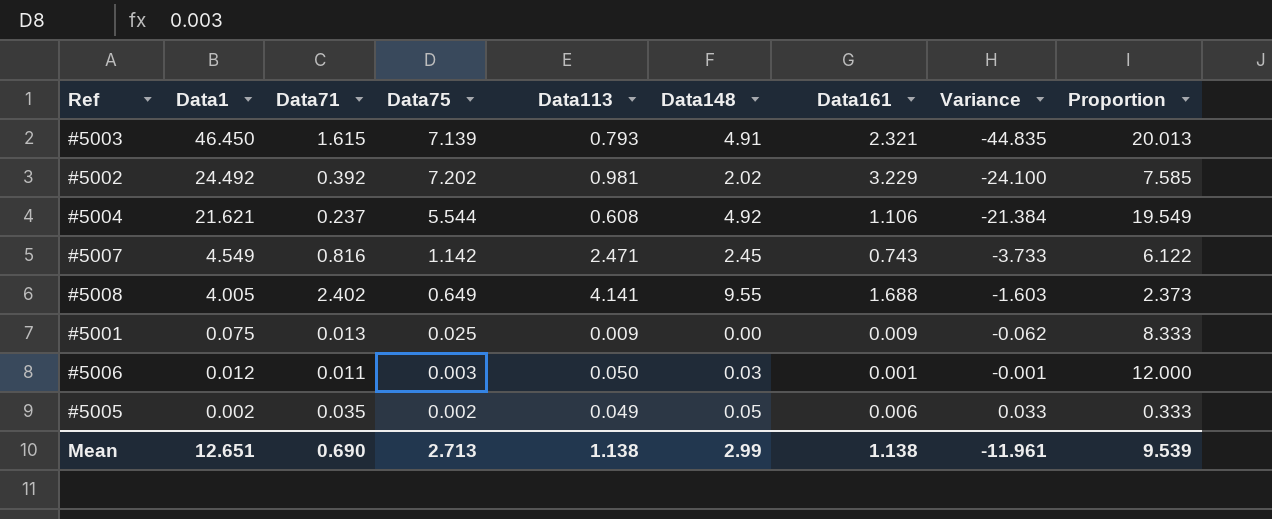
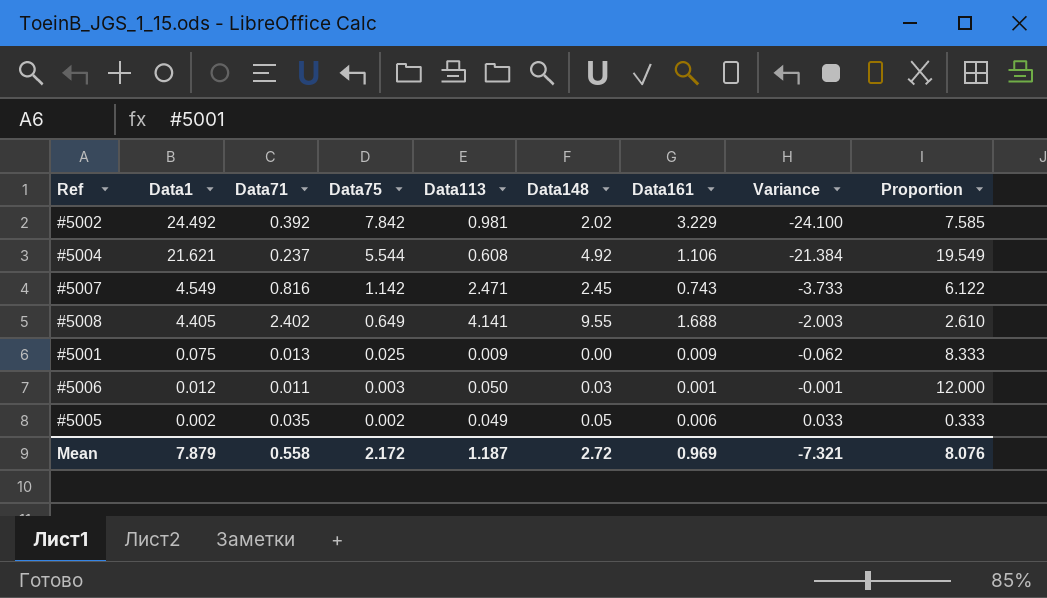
row #5003: 46.450 | 1.615 | 7.139 | 0.793 | 4.91 | 2.321 | -44.835 | 20.013 -> none
#5002 | Data75: 7.202 -> 7.842
#5008 | Data1: 4.005 -> 4.405
#5008 | Variance: -1.603 -> -2.003
#5008 | Proportion: 2.373 -> 2.610
Mean | Data1: 12.651 -> 7.879
Mean | Data71: 0.690 -> 0.558
Mean | Data75: 2.713 -> 2.172
Mean | Data113: 1.138 -> 1.187
Mean | Data148: 2.99 -> 2.72
Mean | Data161: 1.138 -> 0.969
Mean | Variance: -11.961 -> -7.321
Mean | Proportion: 9.539 -> 8.076

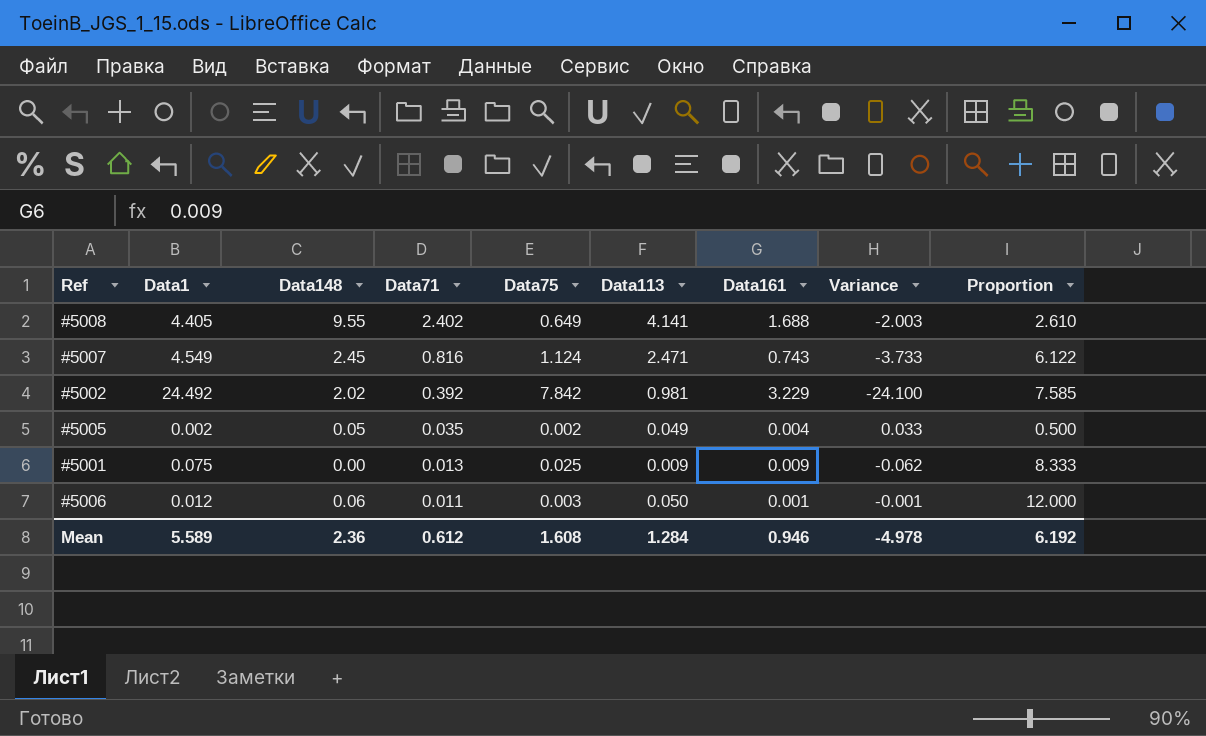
row order: Data1 descending -> Data71 descending
column Data148 | position: 6 -> 3
row #5004: 21.621 | 0.237 | 5.544 | 0.608 | 4.92 | 1.106 | -21.384 | 19.549 -> none
#5007 | Data75: 1.142 -> 1.124
#5005 | Data161: 0.006 -> 0.004
#5005 | Proportion: 0.333 -> 0.500
#5006 | Data148: 0.03 -> 0.06
Mean | Data1: 7.879 -> 5.589
Mean | Data148: 2.72 -> 2.36
Mean | Data71: 0.558 -> 0.612
Mean | Data75: 2.172 -> 1.608
Mean | Data113: 1.187 -> 1.284
Mean | Data161: 0.969 -> 0.946
Mean | Variance: -7.321 -> -4.978
Mean | Proportion: 8.076 -> 6.192

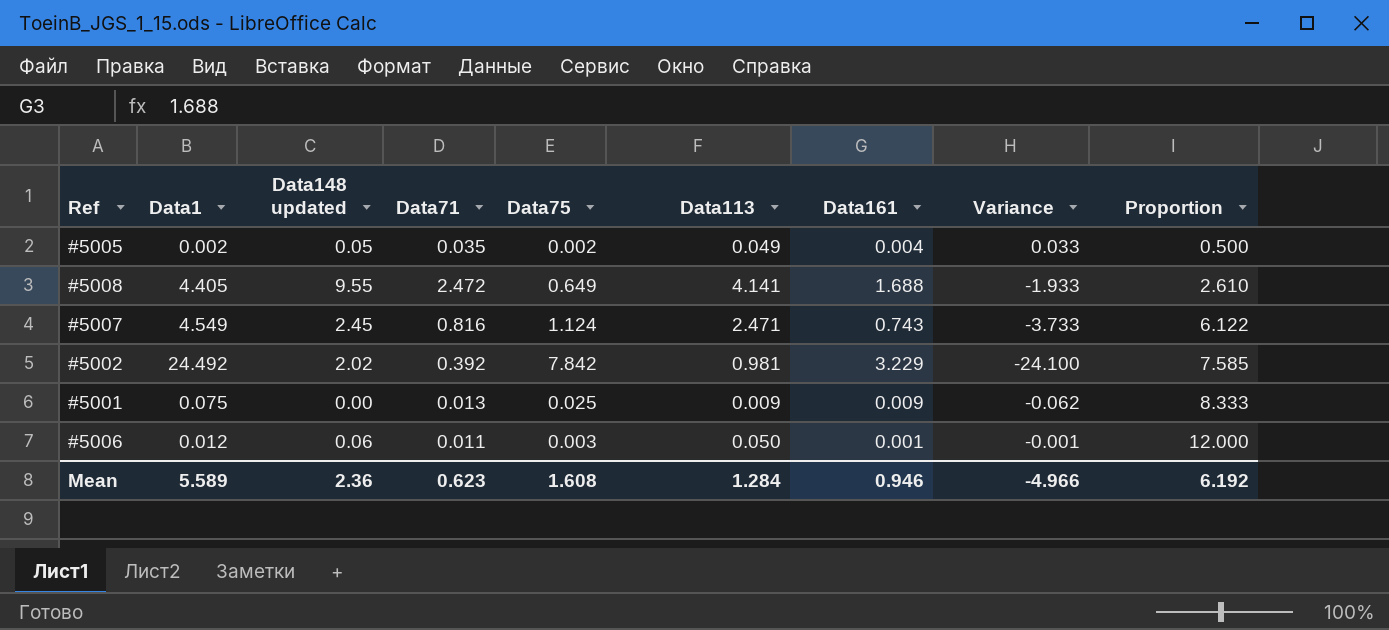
row order: Data71 descending -> Proportion ascending
column name: Data148 -> Data148 updated
#5008 | Data71: 2.402 -> 2.472
#5008 | Variance: -2.003 -> -1.933
Mean | Data71: 0.612 -> 0.623
Mean | Variance: -4.978 -> -4.966

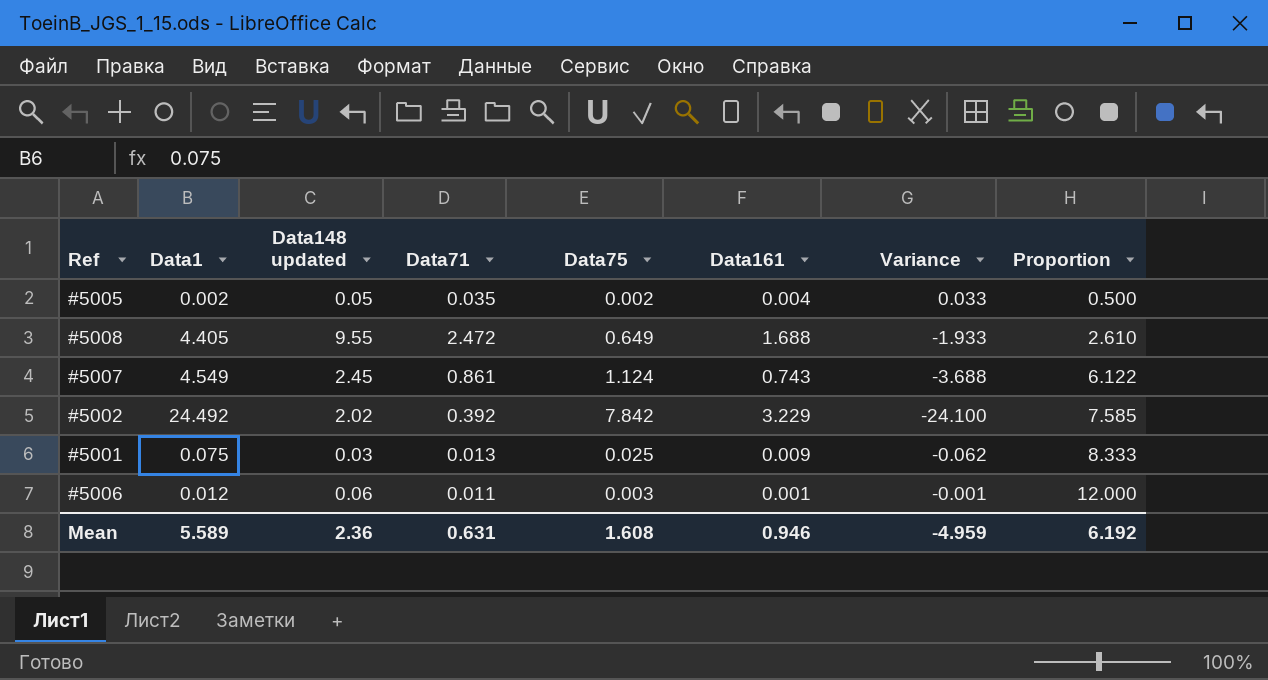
column Data113 | position: 6 -> none
#5007 | Data71: 0.816 -> 0.861
#5007 | Variance: -3.733 -> -3.688
#5001 | Data148 updated: 0.00 -> 0.03
Mean | Data71: 0.623 -> 0.631
Mean | Variance: -4.966 -> -4.959

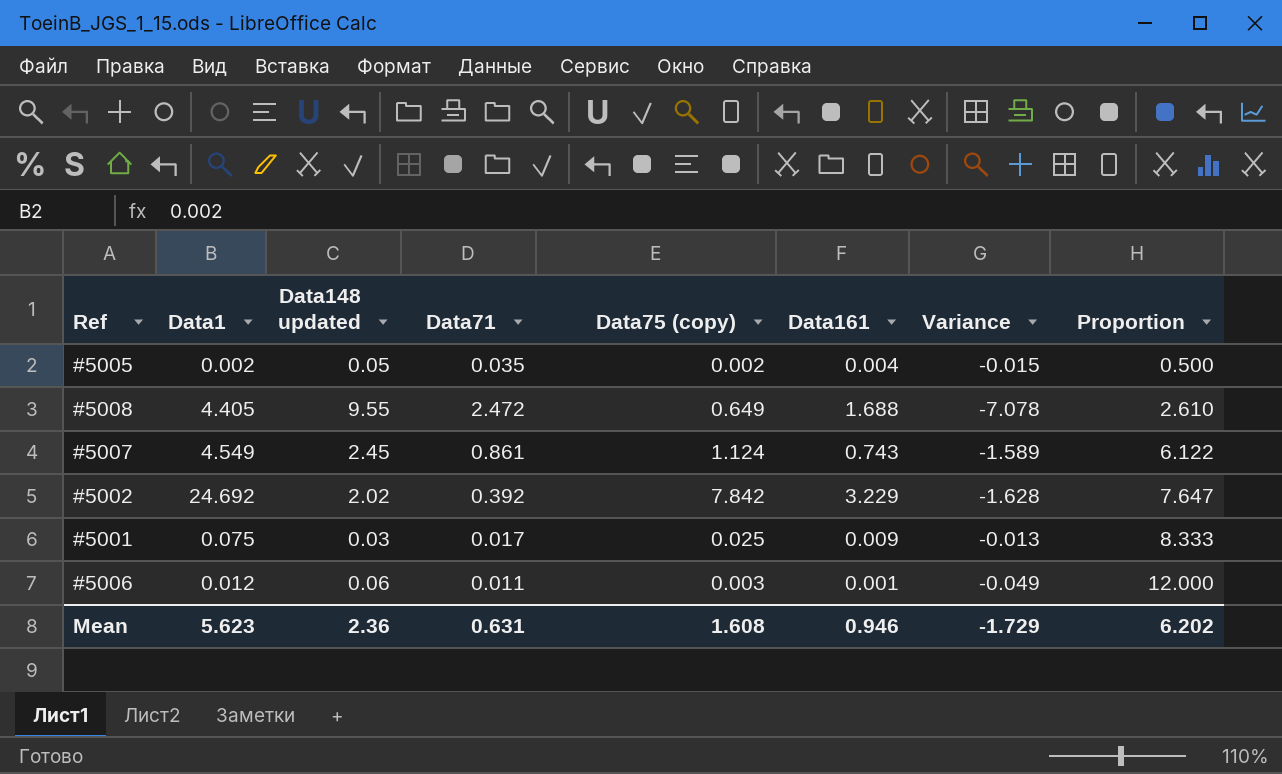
column name: Data75 -> Data75 (copy)
column Variance | formula: [Data71] - [Data1] -> [Data71] - [Data148 updated]
#5002 | Data1: 24.492 -> 24.692
#5002 | Proportion: 7.585 -> 7.647
#5001 | Data71: 0.013 -> 0.017
Mean | Data1: 5.589 -> 5.623
Mean | Variance: -4.959 -> -1.729
Mean | Proportion: 6.192 -> 6.202

